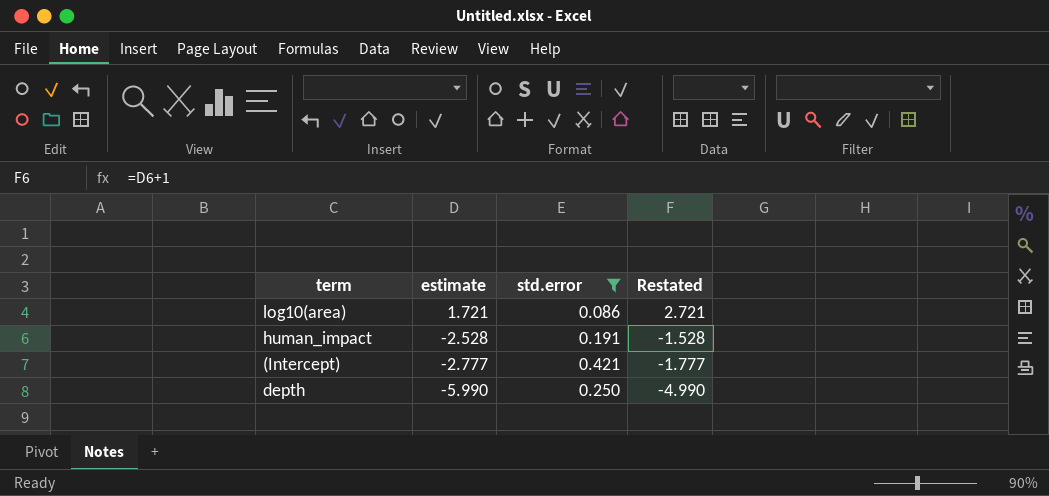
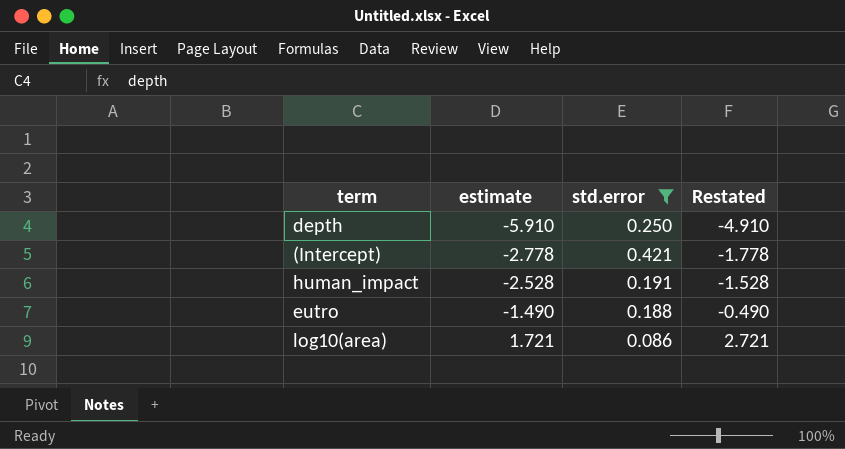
row order: estimate descending -> estimate ascending
depth | estimate: -5.990 -> -5.910
depth | Restated: -4.990 -> -4.910
(Intercept) | estimate: -2.777 -> -2.778
(Intercept) | Restated: -1.777 -> -1.778
row eutro: none -> -1.490 | 0.188 | -0.490

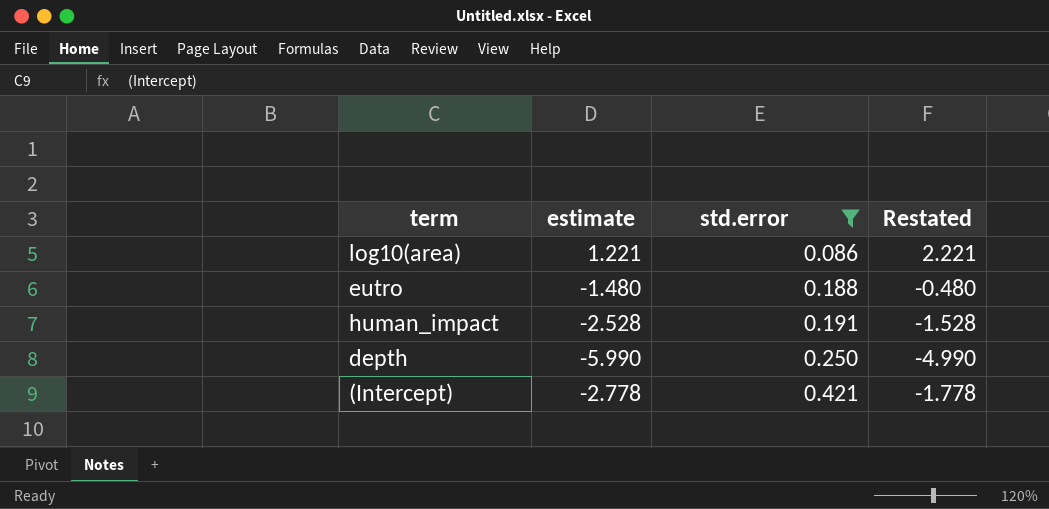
row order: estimate ascending -> std.error ascending
log10(area) | estimate: 1.721 -> 1.221
log10(area) | Restated: 2.721 -> 2.221
eutro | estimate: -1.490 -> -1.480
eutro | Restated: -0.490 -> -0.480
depth | estimate: -5.910 -> -5.990
depth | Restated: -4.910 -> -4.990

